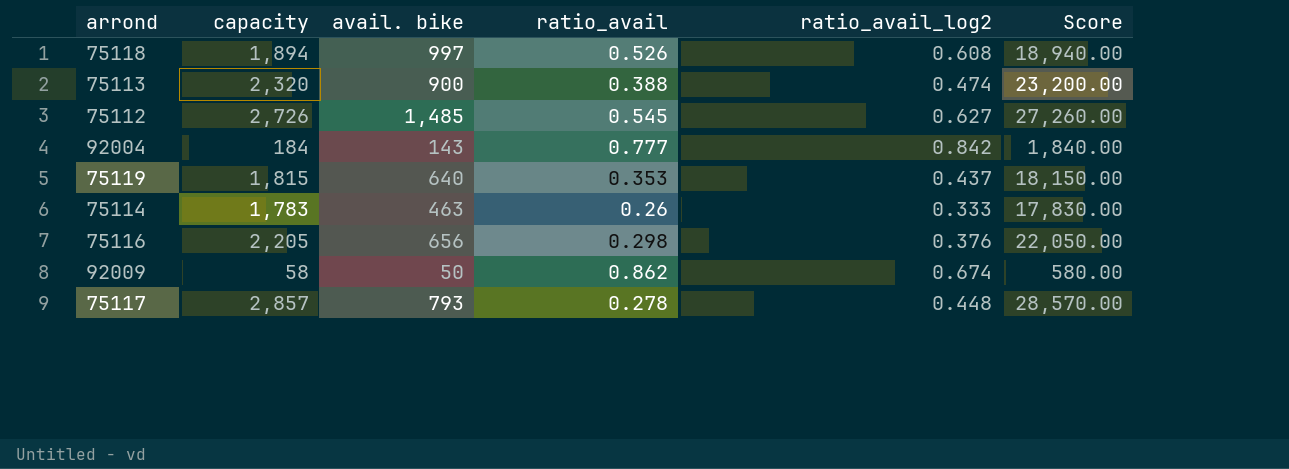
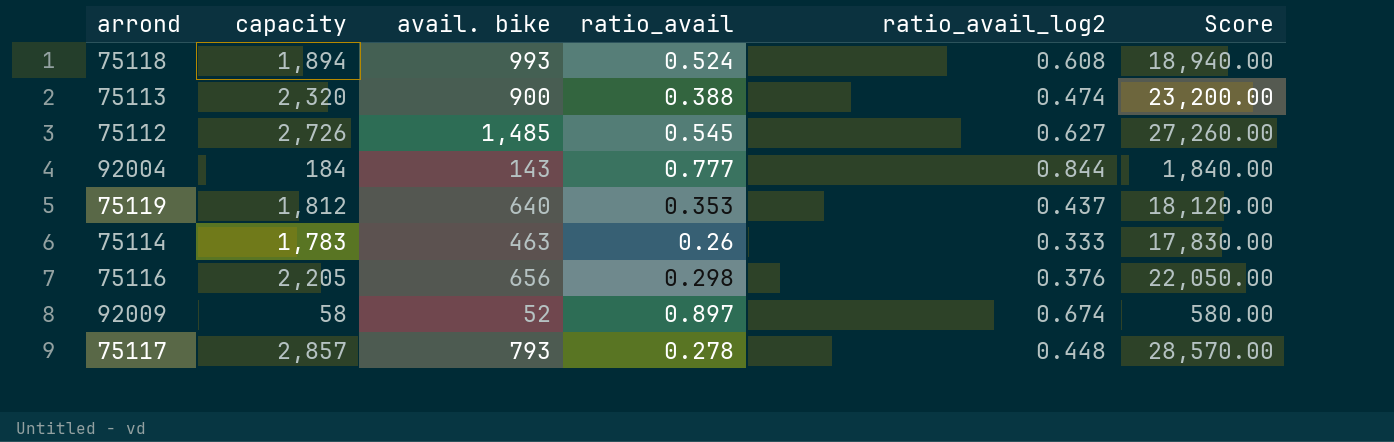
75118 | avail. bike: 997 -> 993
75118 | ratio_avail: 0.526 -> 0.524
92004 | ratio_avail_log2: 0.842 -> 0.844
75119 | capacity: 1,815 -> 1,812
75119 | Score: 18,150.00 -> 18,120.00
92009 | avail. bike: 50 -> 52
92009 | ratio_avail: 0.862 -> 0.897

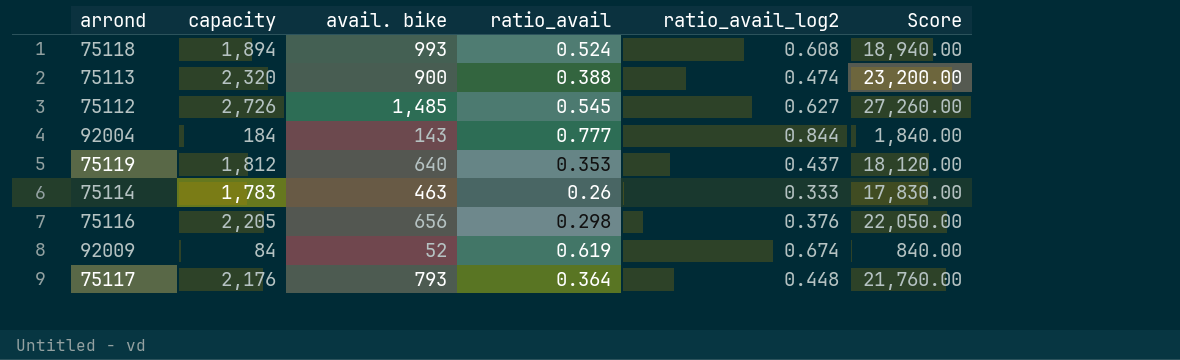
92009 | capacity: 58 -> 84
92009 | ratio_avail: 0.897 -> 0.619
92009 | Score: 580.00 -> 840.00
75117 | capacity: 2,857 -> 2,176
75117 | ratio_avail: 0.278 -> 0.364
75117 | Score: 28,570.00 -> 21,760.00

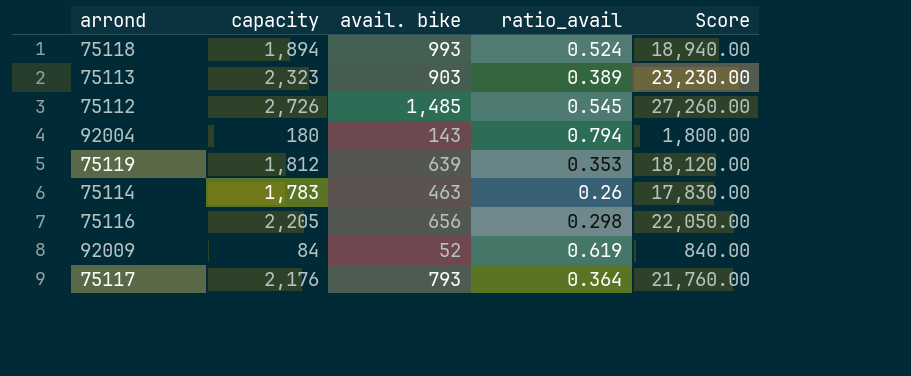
column ratio_avail_log2 | position: 5 -> none
75113 | capacity: 2,320 -> 2,323
75113 | avail. bike: 900 -> 903
75113 | ratio_avail: 0.388 -> 0.389
75113 | Score: 23,200.00 -> 23,230.00
92004 | capacity: 184 -> 180
92004 | ratio_avail: 0.777 -> 0.794
92004 | Score: 1,840.00 -> 1,800.00
75119 | avail. bike: 640 -> 639

